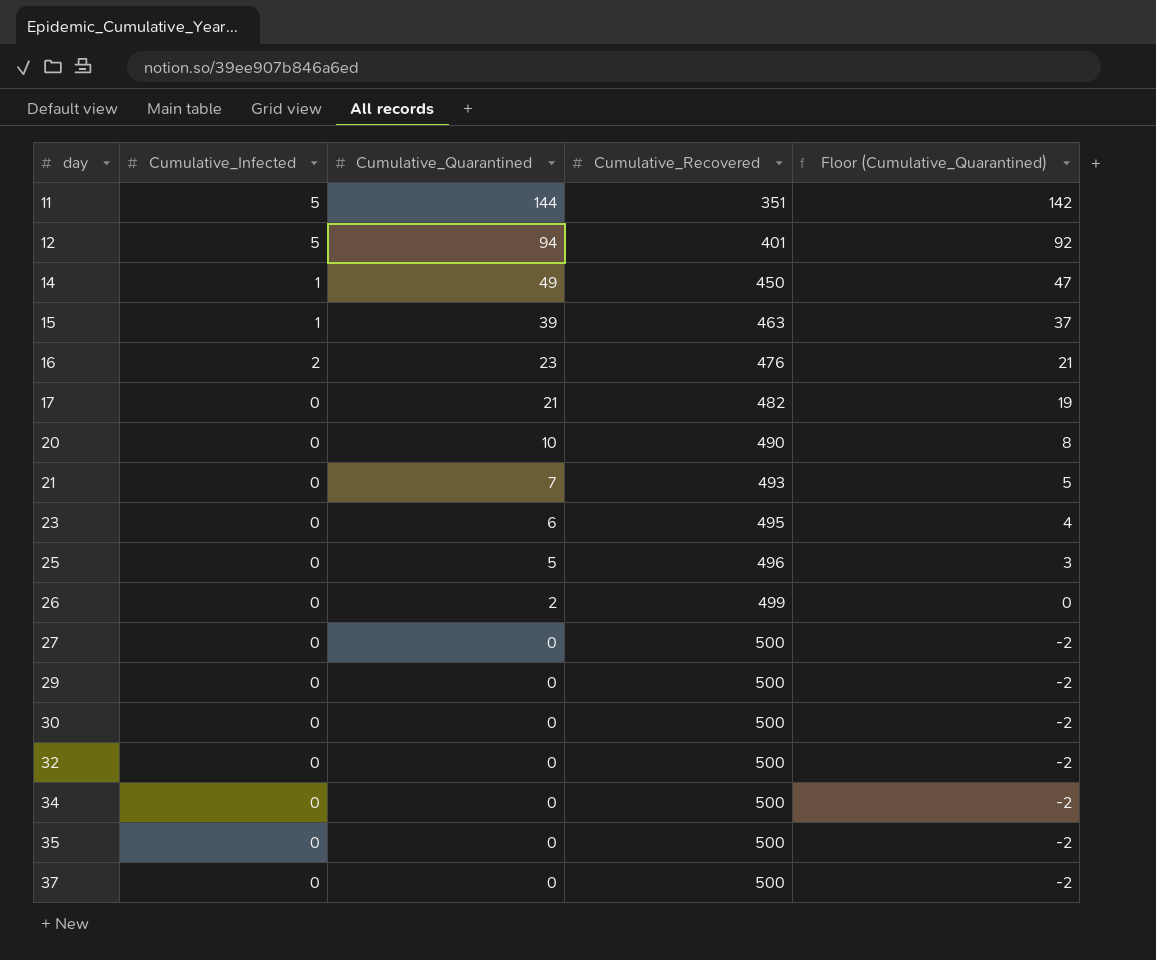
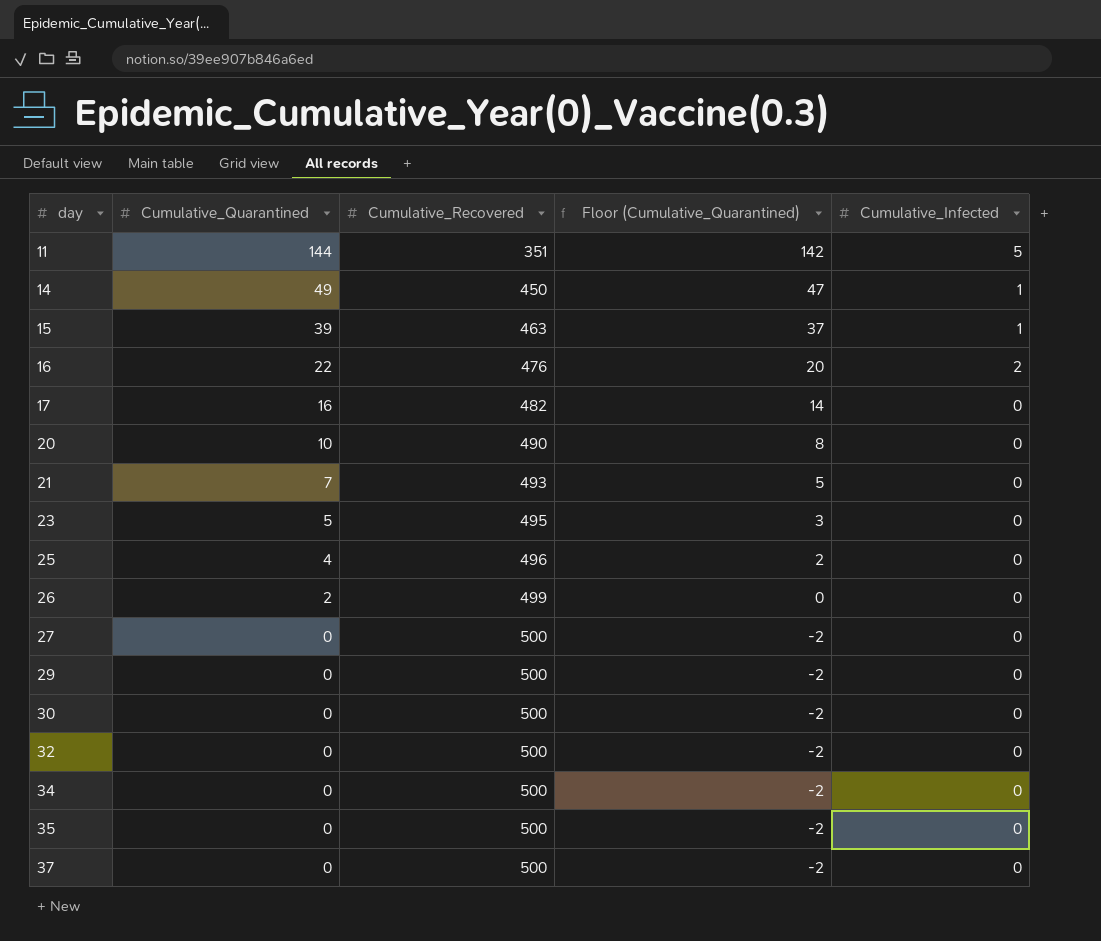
column Cumulative_Infected | position: 2 -> 5
row 12: 5 | 94 | 401 | 92 -> none
16 | Cumulative_Quarantined: 23 -> 22
16 | Floor (Cumulative_Quarantined): 21 -> 20
17 | Cumulative_Quarantined: 21 -> 16
17 | Floor (Cumulative_Quarantined): 19 -> 14
23 | Cumulative_Quarantined: 6 -> 5
23 | Floor (Cumulative_Quarantined): 4 -> 3
25 | Cumulative_Quarantined: 5 -> 4
25 | Floor (Cumulative_Quarantined): 3 -> 2

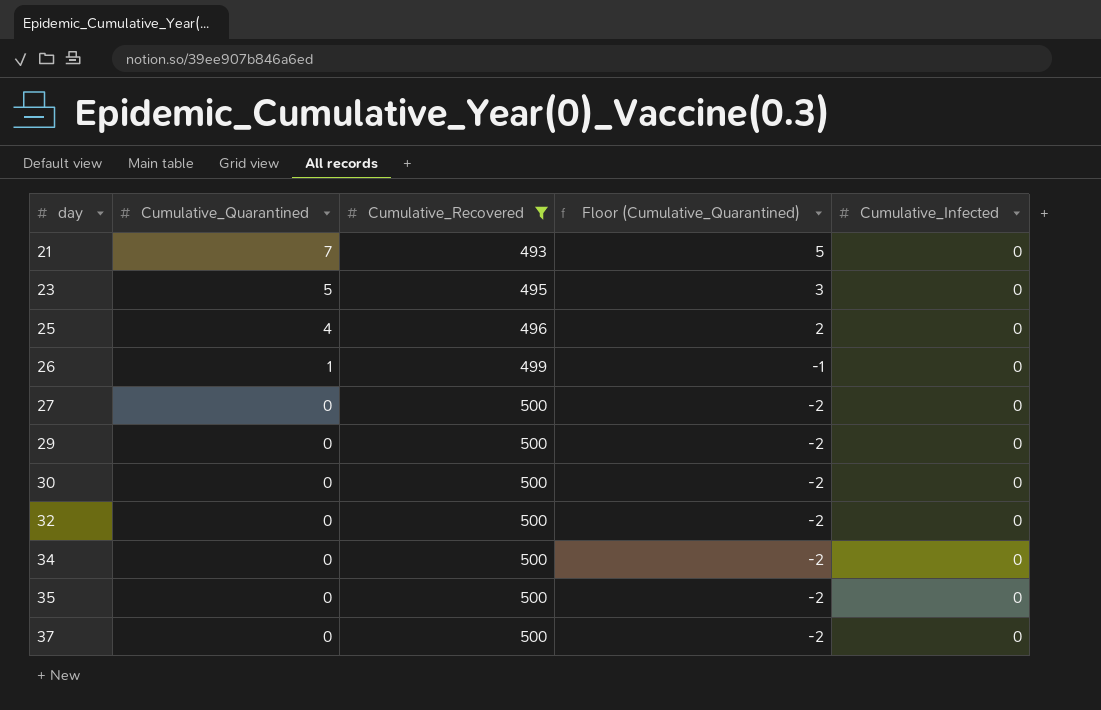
filter: none -> Cumulative_Recovered >= 493
26 | Cumulative_Quarantined: 2 -> 1
26 | Floor (Cumulative_Quarantined): 0 -> -1

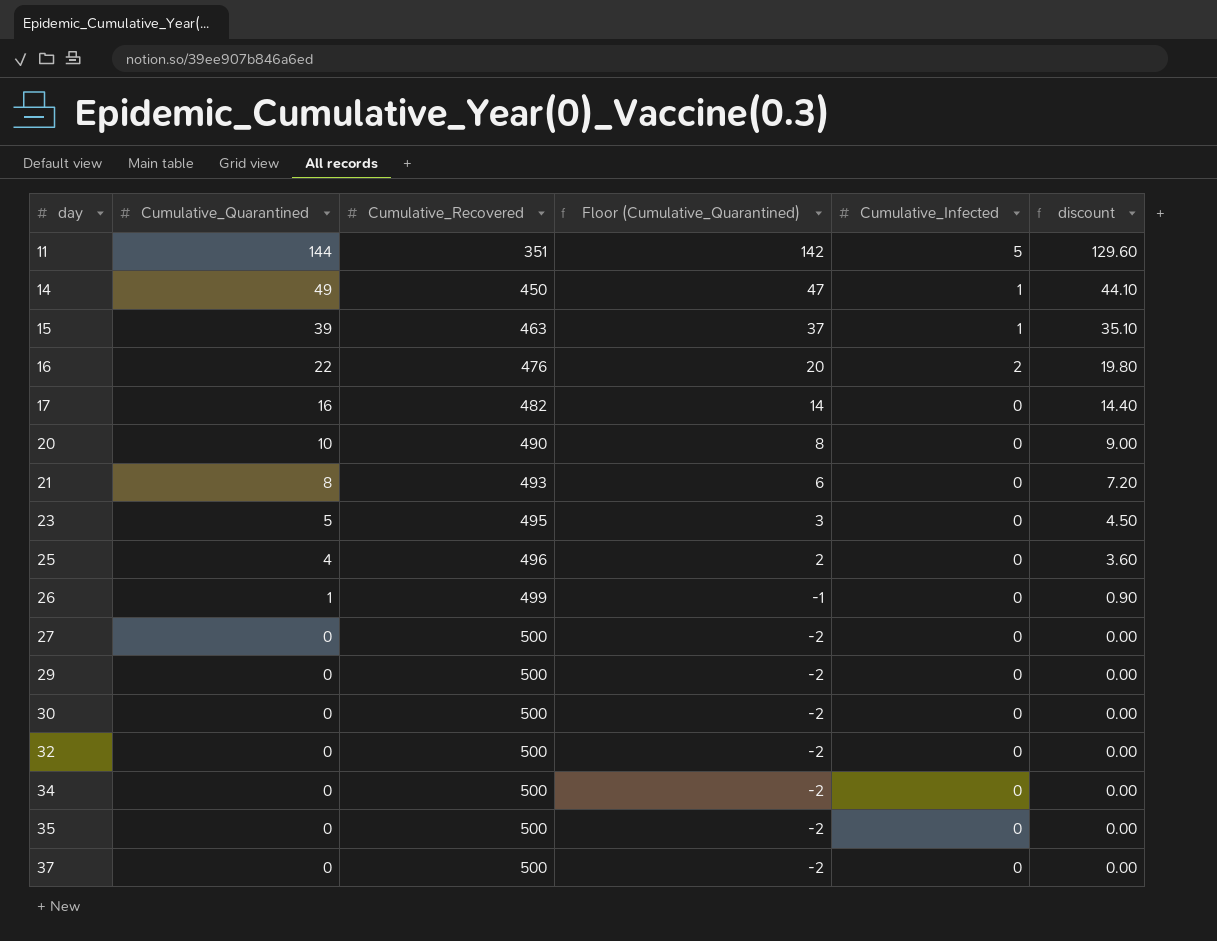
filter: Cumulative_Recovered >= 493 -> none
column discount | formula: none -> [Cumulative_Quarantined] * 0.9
21 | Cumulative_Quarantined: 7 -> 8
21 | Floor (Cumulative_Quarantined): 5 -> 6

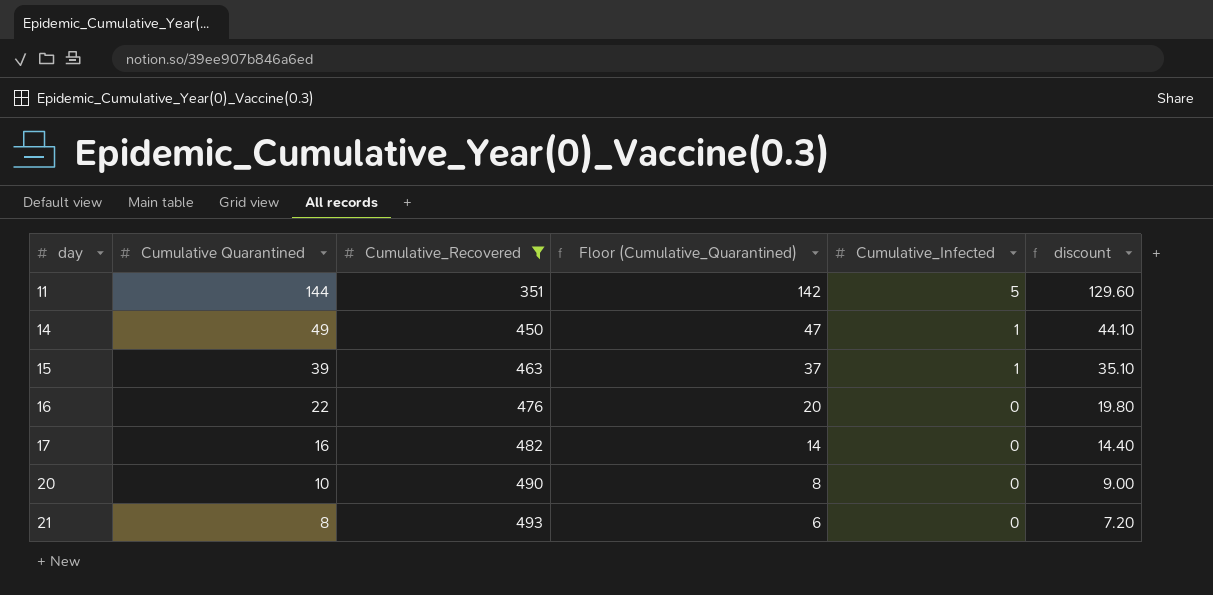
filter: none -> Cumulative_Recovered <= 493
column name: Cumulative_Quarantined -> Cumulative Quarantined
16 | Cumulative_Infected: 2 -> 0

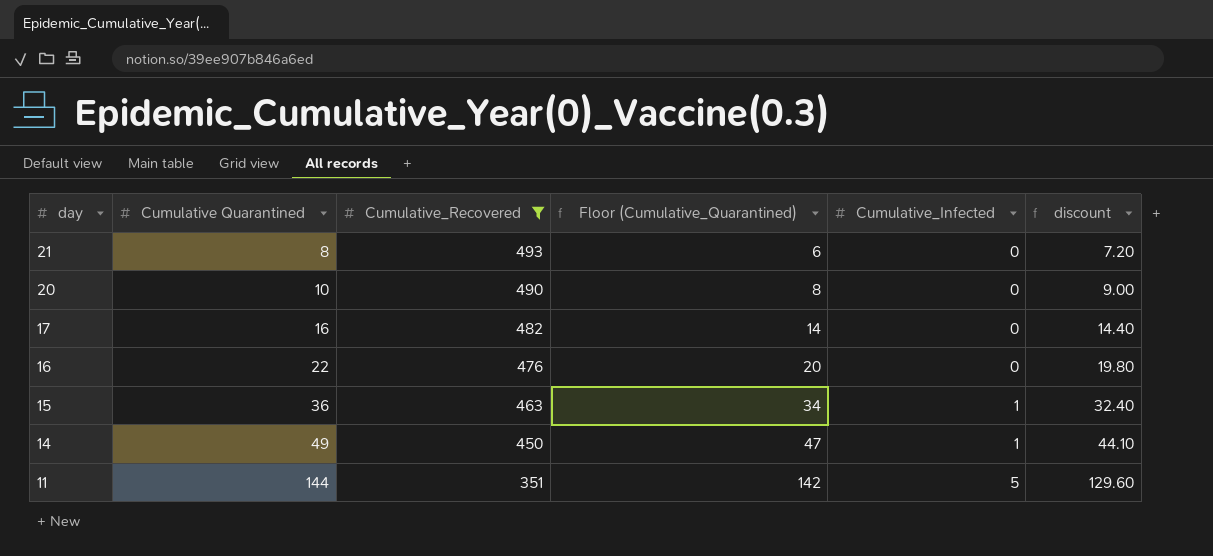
row order: day ascending -> day descending
15 | Cumulative Quarantined: 39 -> 36
15 | Floor (Cumulative_Quarantined): 37 -> 34
15 | discount: 35.10 -> 32.40

